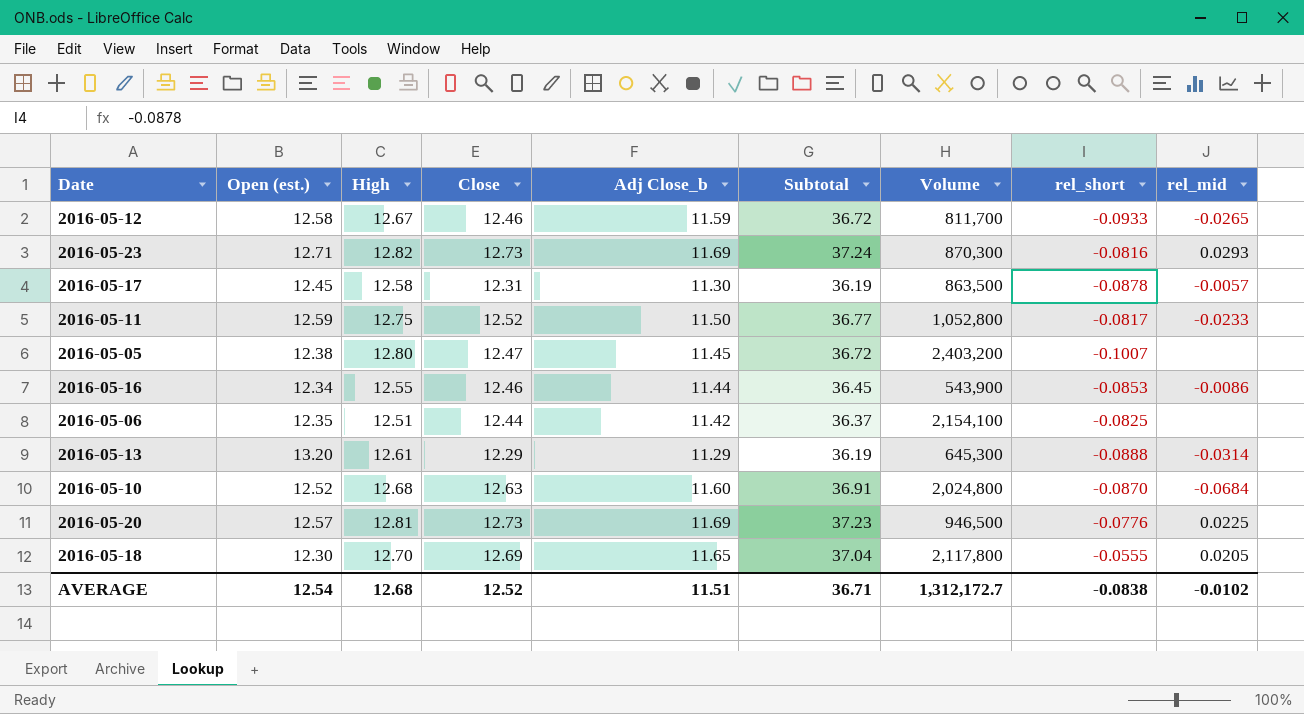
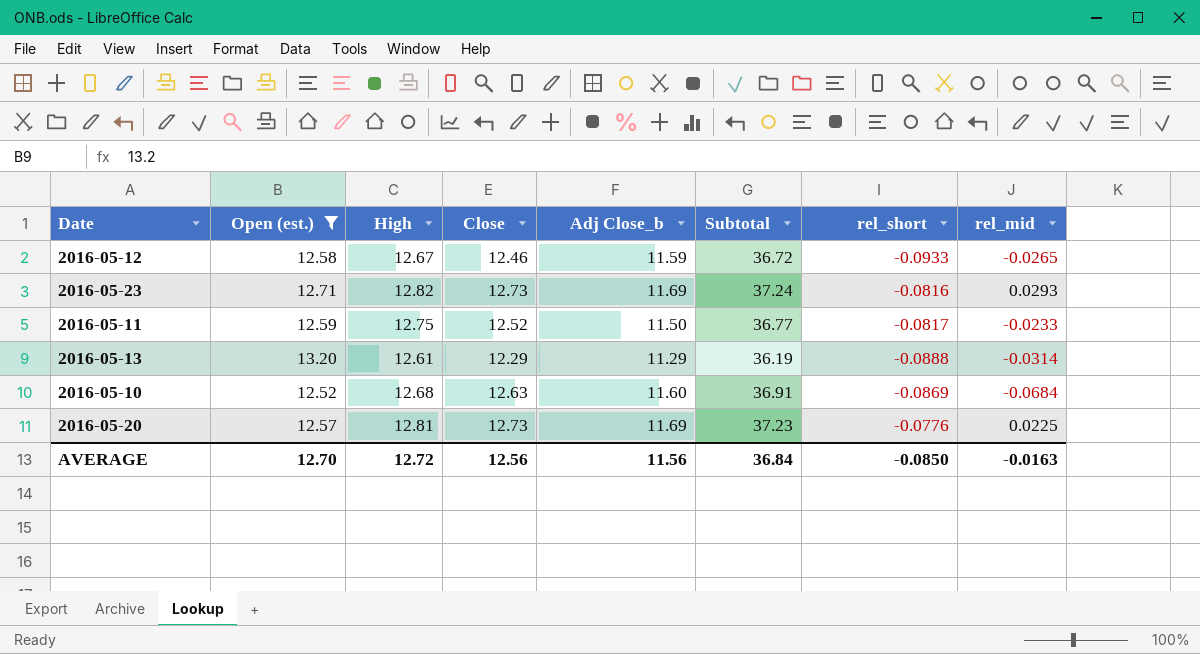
filter: none -> Open (est.) >= 12.52
column Volume | position: 7 -> none
2016-05-10 | rel_short: -0.0870 -> -0.0869
AVERAGE | Open (est.): 12.54 -> 12.70
AVERAGE | High: 12.68 -> 12.72
AVERAGE | Close: 12.52 -> 12.56
AVERAGE | Adj Close_b: 11.51 -> 11.56
AVERAGE | Subtotal: 36.71 -> 36.84
AVERAGE | rel_short: -0.0838 -> -0.0850
AVERAGE | rel_mid: -0.0102 -> -0.0163

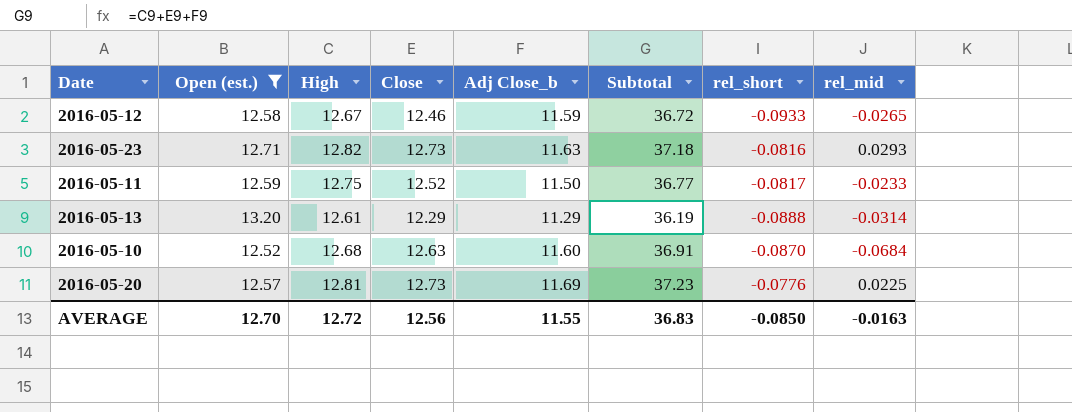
2016-05-23 | Adj Close_b: 11.69 -> 11.63
2016-05-23 | Subtotal: 37.24 -> 37.18
2016-05-10 | rel_short: -0.0869 -> -0.0870
AVERAGE | Adj Close_b: 11.56 -> 11.55
AVERAGE | Subtotal: 36.84 -> 36.83

